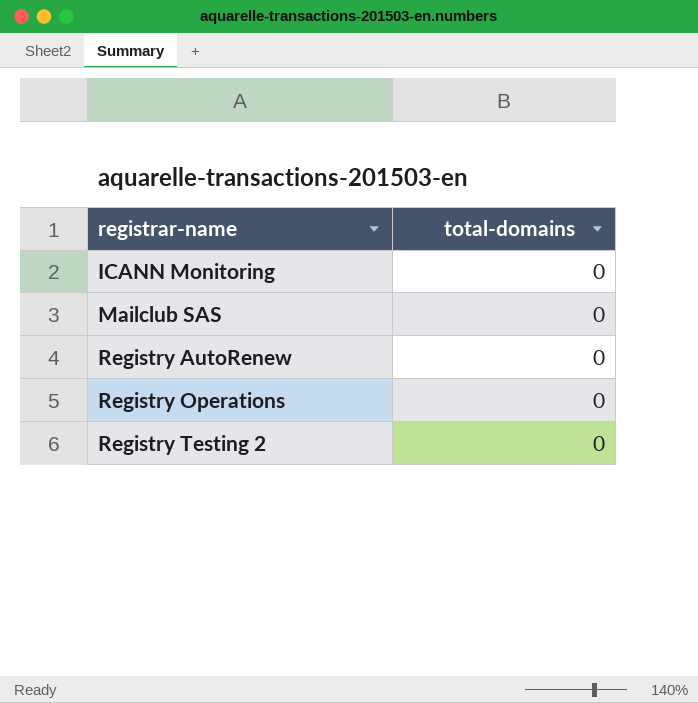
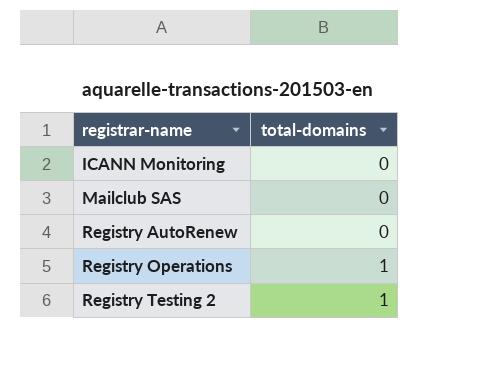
Registry Operations | total-domains: 0 -> 1
Registry Testing 2 | total-domains: 0 -> 1

